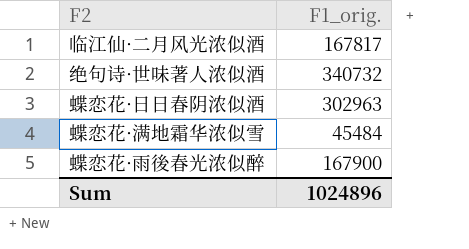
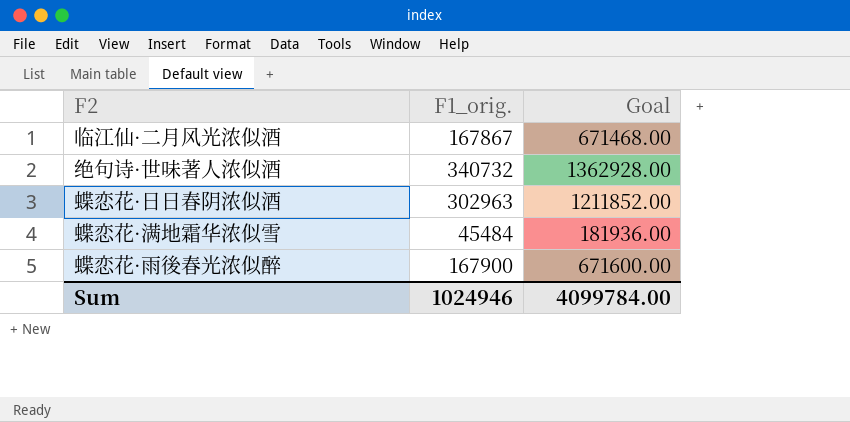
column Goal | formula: none -> [F1_orig.] * 4
临江仙·二月风光浓似酒 | F1_orig.: 167817 -> 167867
Sum | F1_orig.: 1024896 -> 1024946

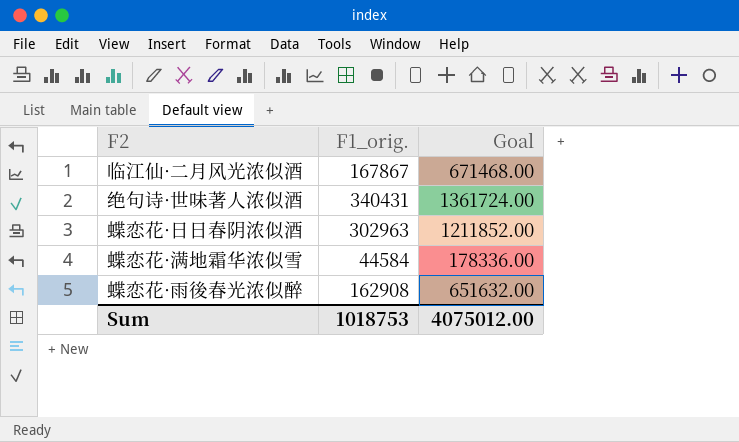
绝句诗·世味著人浓似酒 | F1_orig.: 340732 -> 340431
绝句诗·世味著人浓似酒 | Goal: 1362928.00 -> 1361724.00
蝶恋花·满地霜华浓似雪 | F1_orig.: 45484 -> 44584
蝶恋花·满地霜华浓似雪 | Goal: 181936.00 -> 178336.00
蝶恋花·雨後春光浓似醉 | F1_orig.: 167900 -> 162908
蝶恋花·雨後春光浓似醉 | Goal: 671600.00 -> 651632.00
Sum | F1_orig.: 1024946 -> 1018753
Sum | Goal: 4099784.00 -> 4075012.00

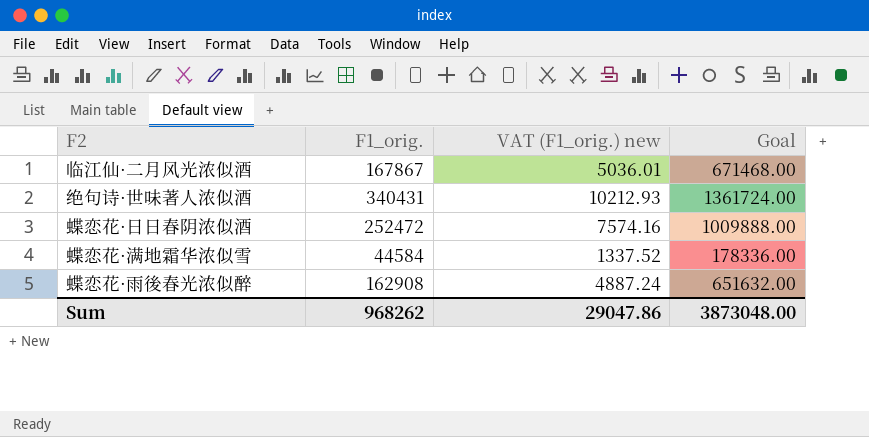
column VAT (F1_orig.) new | formula: none -> [F1_orig.] * 0.03
蝶恋花·日日春阴浓似酒 | F1_orig.: 302963 -> 252472
蝶恋花·日日春阴浓似酒 | Goal: 1211852.00 -> 1009888.00
Sum | F1_orig.: 1018753 -> 968262
Sum | Goal: 4075012.00 -> 3873048.00

